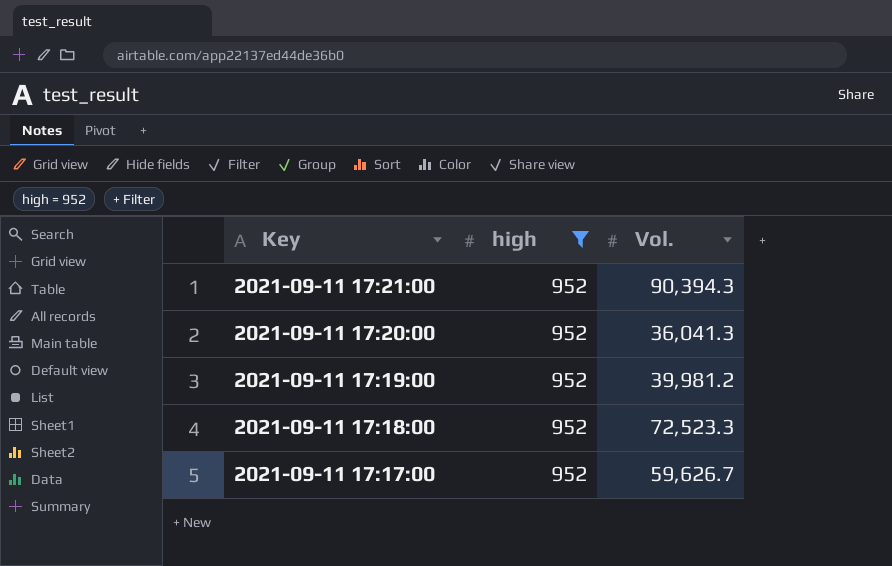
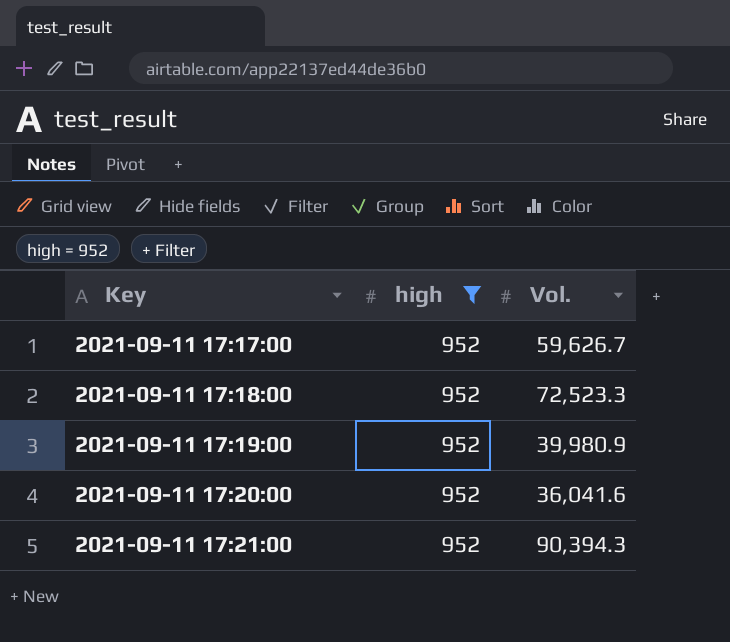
row order: Key descending -> Key ascending
2021-09-11 17:19:00 | Vol.: 39,981.2 -> 39,980.9
2021-09-11 17:20:00 | Vol.: 36,041.3 -> 36,041.6

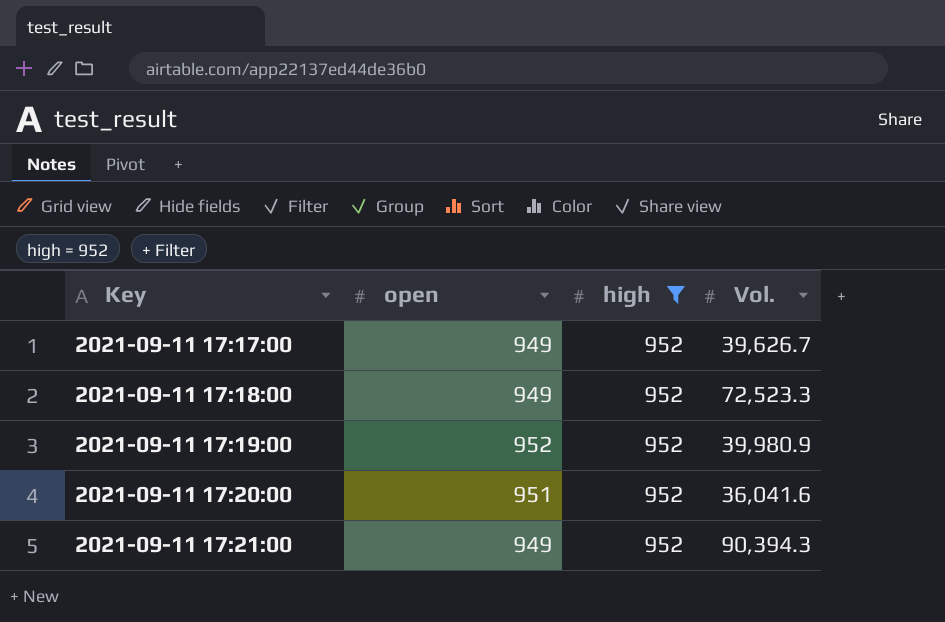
column open | position: none -> 2
2021-09-11 17:17:00 | Vol.: 59,626.7 -> 39,626.7

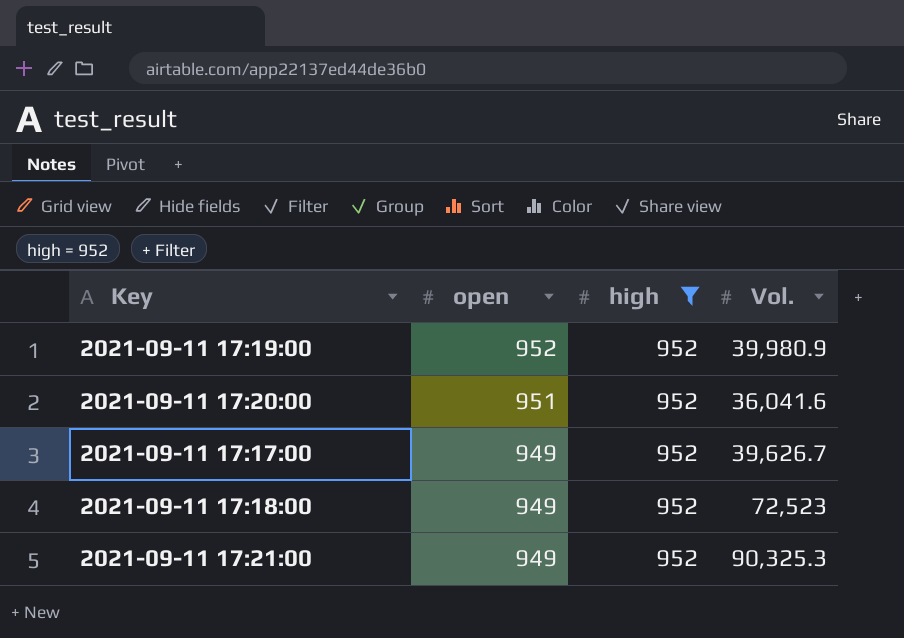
row order: Key ascending -> open descending
2021-09-11 17:18:00 | Vol.: 72,523.3 -> 72,523
2021-09-11 17:21:00 | Vol.: 90,394.3 -> 90,325.3

